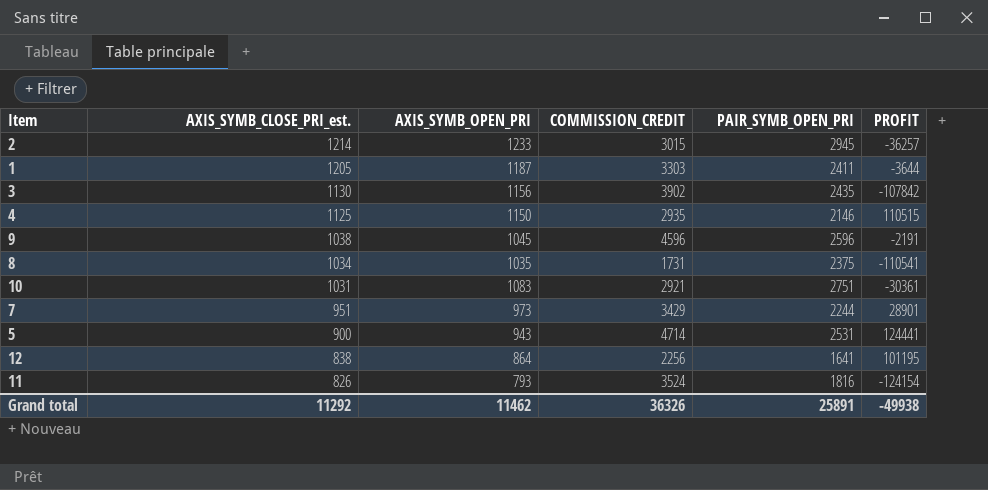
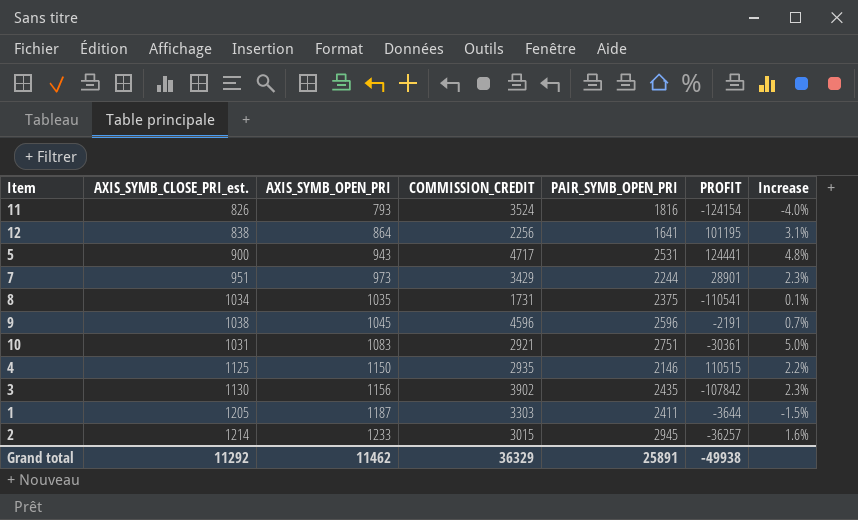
row order: AXIS_SYMB_CLOSE_PRI_est. descending -> AXIS_SYMB_OPEN_PRI ascending
column Increase | formula: none -> ([AXIS_SYMB_OPEN_PRI] - [AXIS_SYMB_CLOSE_PRI_est.]) / [AXIS_SYMB_CLOSE_PRI_est.]
5 | COMMISSION_CREDIT: 4714 -> 4717
Grand total | COMMISSION_CREDIT: 36326 -> 36329

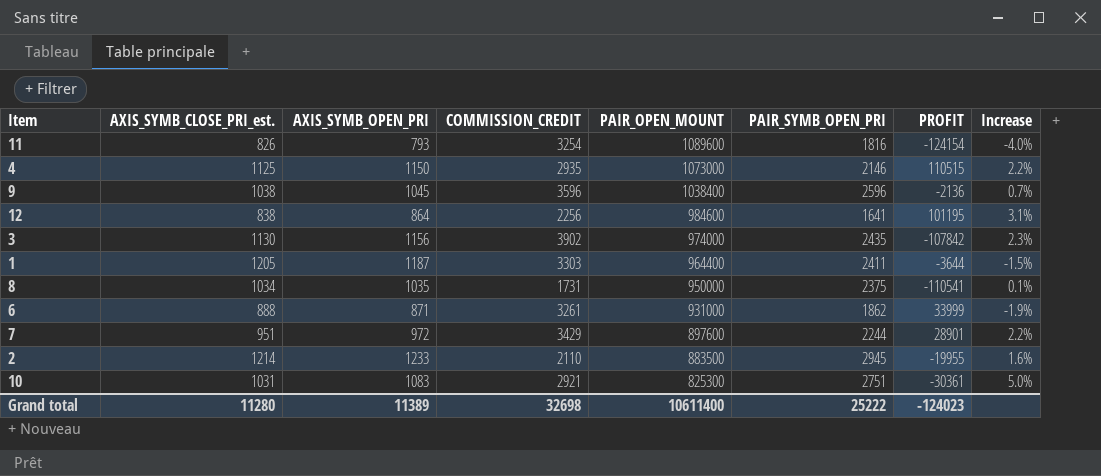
row order: AXIS_SYMB_OPEN_PRI ascending -> PAIR_OPEN_MOUNT descending
column PAIR_OPEN_MOUNT | position: none -> 5
row 5: 900 | 943 | 4717 | 2531 | 124441 | 4.8% -> none
11 | COMMISSION_CREDIT: 3524 -> 3254
9 | COMMISSION_CREDIT: 4596 -> 3596
9 | PROFIT: -2191 -> -2136
row 6: none -> 888 | 871 | 3261 | 931000 | 1862 | 33999 | -1.9%
7 | AXIS_SYMB_OPEN_PRI: 973 -> 972
7 | Increase: 2.3% -> 2.2%
2 | COMMISSION_CREDIT: 3015 -> 2110
2 | PROFIT: -36257 -> -19955
Grand total | AXIS_SYMB_CLOSE_PRI_est.: 11292 -> 11280
Grand total | AXIS_SYMB_OPEN_PRI: 11462 -> 11389
Grand total | COMMISSION_CREDIT: 36329 -> 32698
Grand total | PAIR_SYMB_OPEN_PRI: 25891 -> 25222
Grand total | PROFIT: -49938 -> -124023

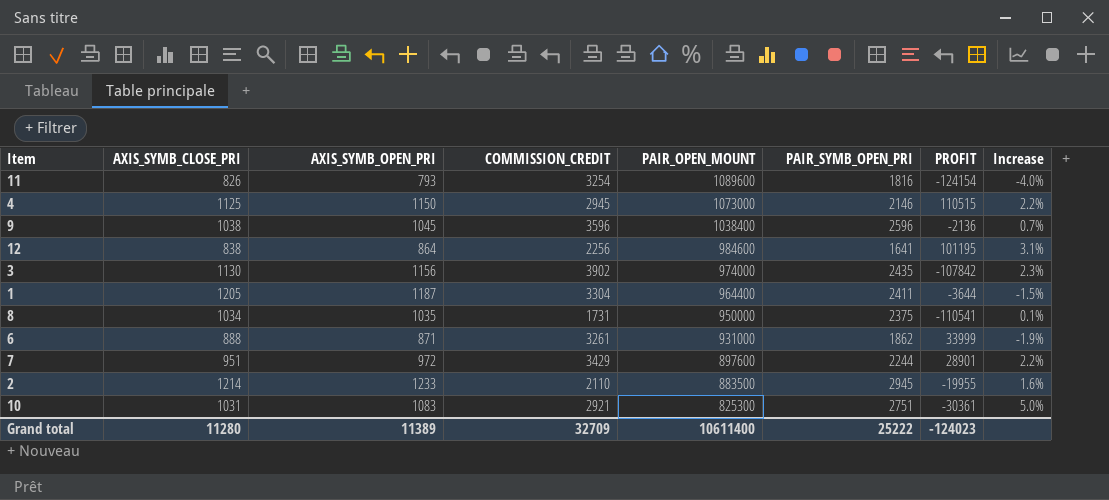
column name: AXIS_SYMB_CLOSE_PRI_est. -> AXIS_SYMB_CLOSE_PRI
4 | COMMISSION_CREDIT: 2935 -> 2945
1 | COMMISSION_CREDIT: 3303 -> 3304
Grand total | COMMISSION_CREDIT: 32698 -> 32709

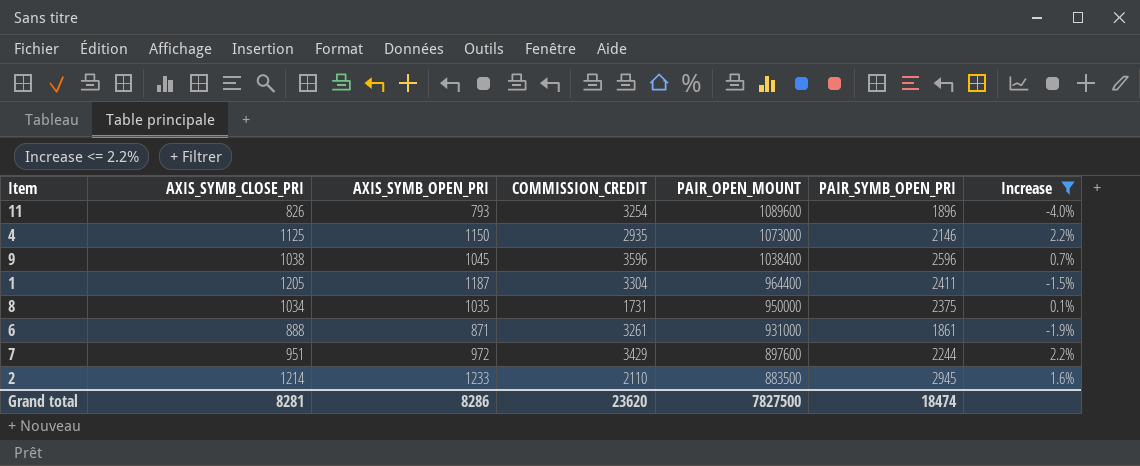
filter: none -> Increase <= 2.2%
column PROFIT | position: 7 -> none
11 | PAIR_SYMB_OPEN_PRI: 1816 -> 1896
4 | COMMISSION_CREDIT: 2945 -> 2935
6 | PAIR_SYMB_OPEN_PRI: 1862 -> 1861
Grand total | AXIS_SYMB_CLOSE_PRI: 11280 -> 8281
Grand total | AXIS_SYMB_OPEN_PRI: 11389 -> 8286
Grand total | COMMISSION_CREDIT: 32709 -> 23620
Grand total | PAIR_OPEN_MOUNT: 10611400 -> 7827500
Grand total | PAIR_SYMB_OPEN_PRI: 25222 -> 18474

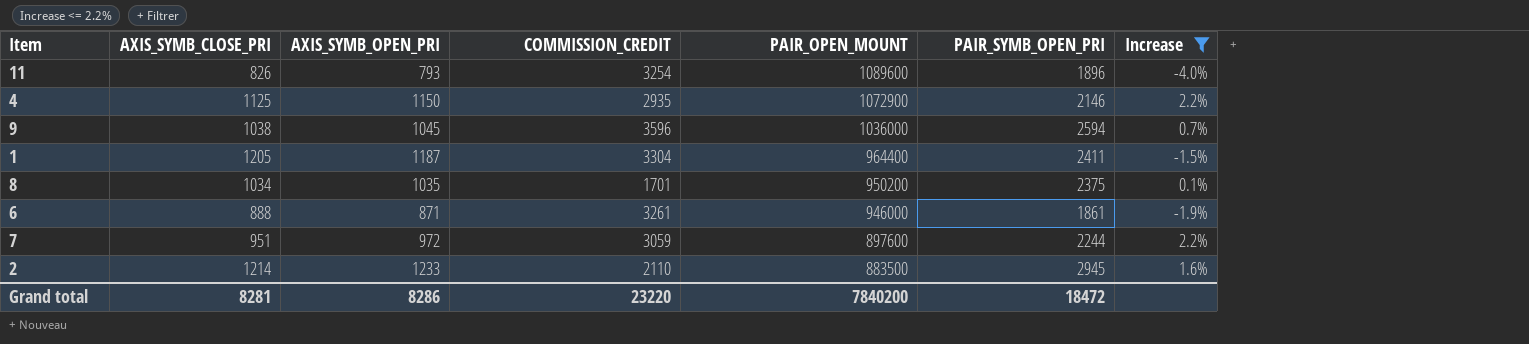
4 | PAIR_OPEN_MOUNT: 1073000 -> 1072900
9 | PAIR_OPEN_MOUNT: 1038400 -> 1036000
9 | PAIR_SYMB_OPEN_PRI: 2596 -> 2594
8 | COMMISSION_CREDIT: 1731 -> 1701
8 | PAIR_OPEN_MOUNT: 950000 -> 950200
6 | PAIR_OPEN_MOUNT: 931000 -> 946000
7 | COMMISSION_CREDIT: 3429 -> 3059
Grand total | COMMISSION_CREDIT: 23620 -> 23220
Grand total | PAIR_OPEN_MOUNT: 7827500 -> 7840200
Grand total | PAIR_SYMB_OPEN_PRI: 18474 -> 18472

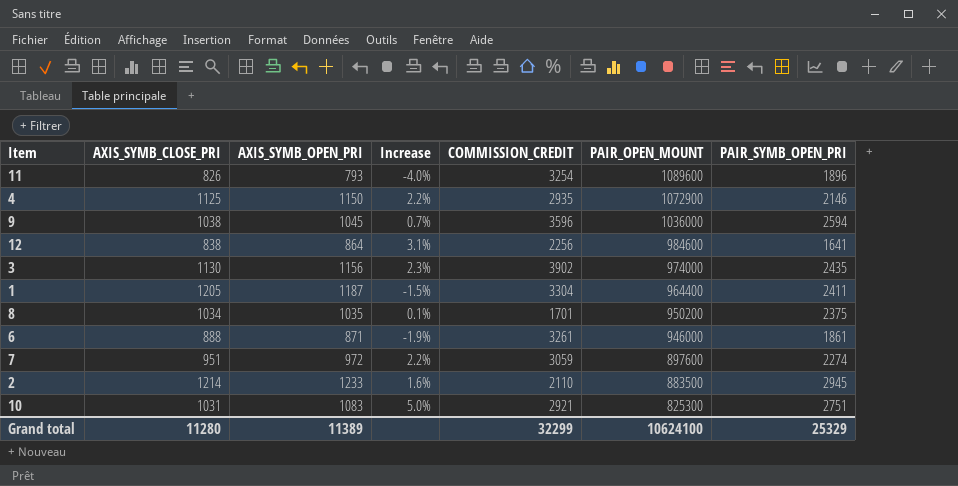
filter: Increase <= 2.2% -> none
column Increase | position: 7 -> 4
7 | PAIR_SYMB_OPEN_PRI: 2244 -> 2274
Grand total | AXIS_SYMB_CLOSE_PRI: 8281 -> 11280
Grand total | AXIS_SYMB_OPEN_PRI: 8286 -> 11389
Grand total | COMMISSION_CREDIT: 23220 -> 32299
Grand total | PAIR_OPEN_MOUNT: 7840200 -> 10624100
Grand total | PAIR_SYMB_OPEN_PRI: 18472 -> 25329

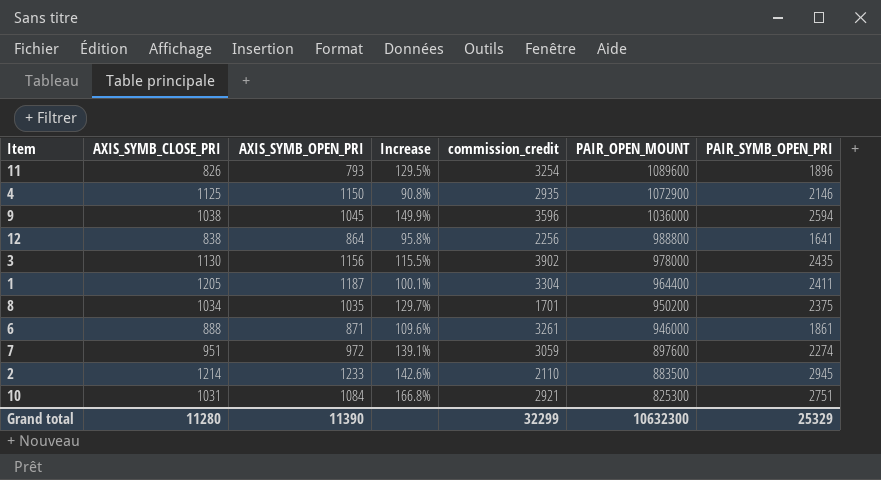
column Increase | formula: ([AXIS_SYMB_OPEN_PRI] - [AXIS_SYMB_CLOSE_PRI]) / [AXIS_SYMB_CLOSE_PRI] -> ([PAIR_SYMB_OPEN_PRI] - [AXIS_SYMB_CLOSE_PRI]) / [AXIS_SYMB_CLOSE_PRI]
column name: COMMISSION_CREDIT -> commission_credit
12 | PAIR_OPEN_MOUNT: 984600 -> 988800
3 | PAIR_OPEN_MOUNT: 974000 -> 978000
10 | AXIS_SYMB_OPEN_PRI: 1083 -> 1084
Grand total | AXIS_SYMB_OPEN_PRI: 11389 -> 11390
Grand total | PAIR_OPEN_MOUNT: 10624100 -> 10632300

